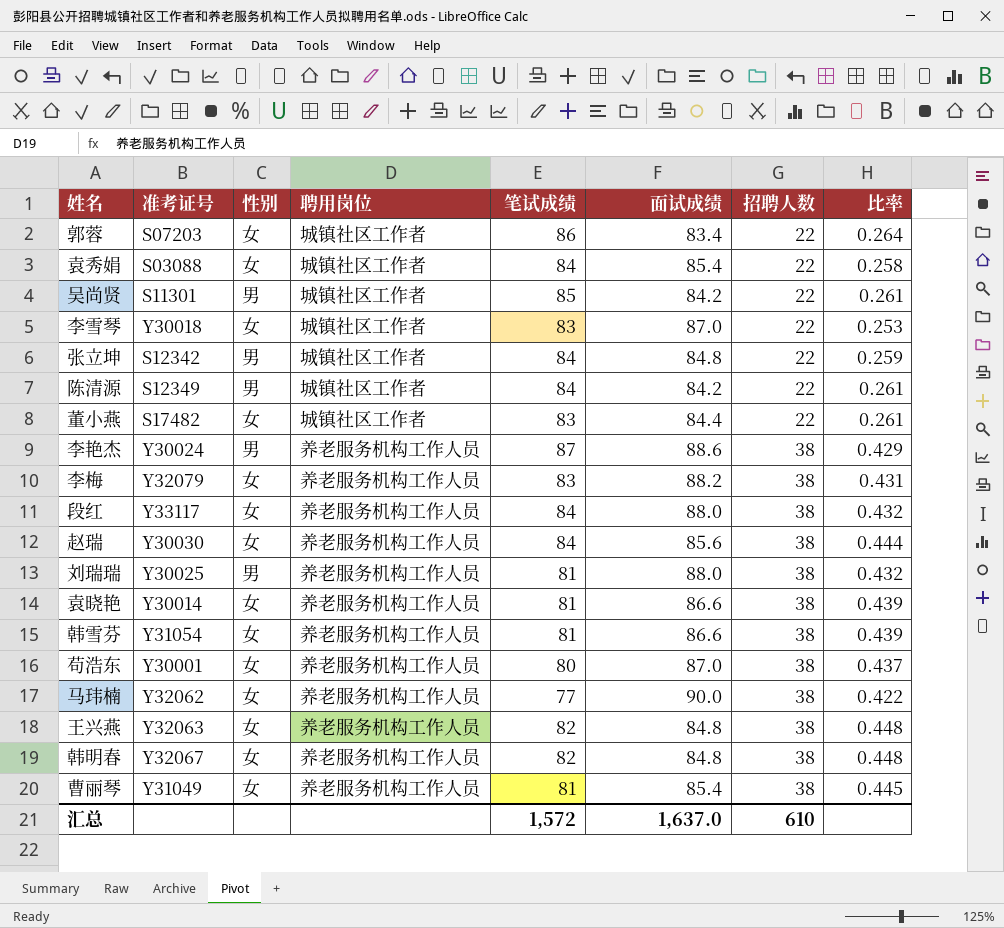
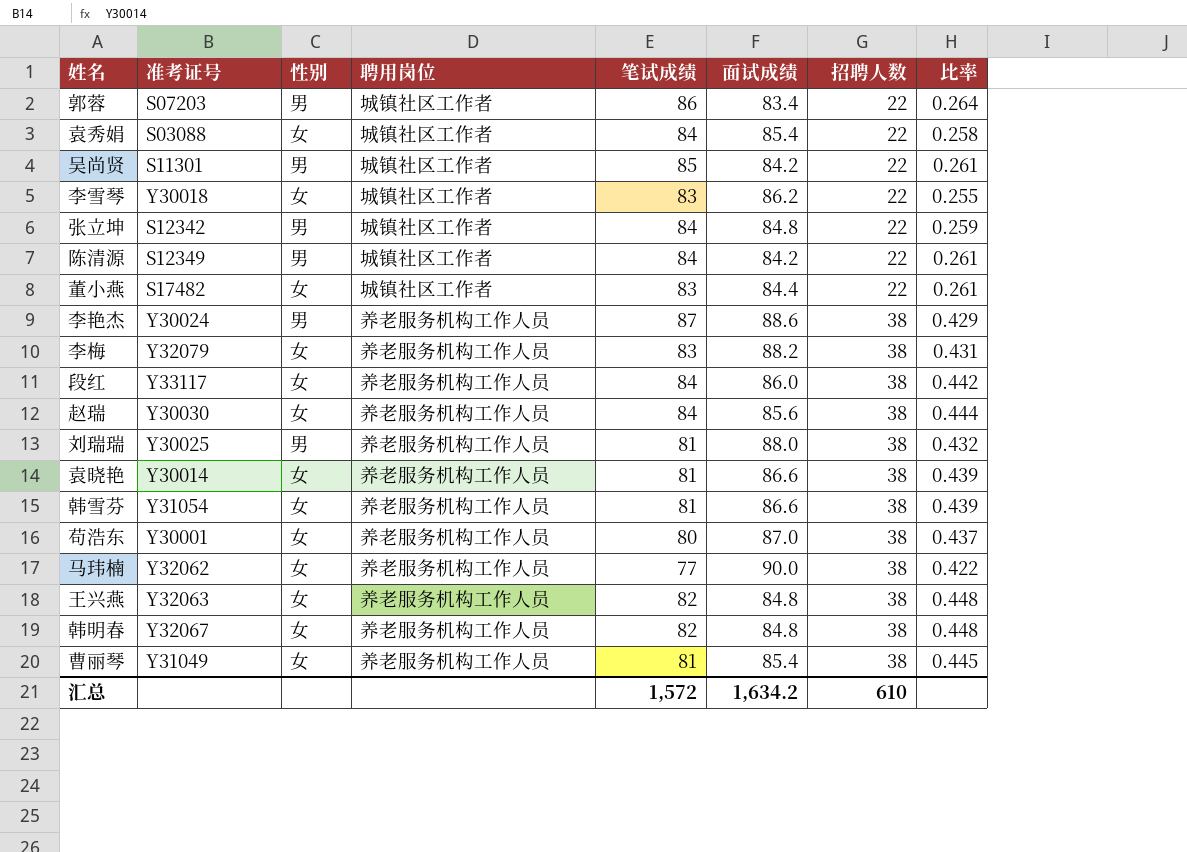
郭蓉 | 性别: 女 -> 男
李雪琴 | 面试成绩: 87.0 -> 86.2
李雪琴 | 比率: 0.253 -> 0.255
段红 | 面试成绩: 88.0 -> 86.0
段红 | 比率: 0.432 -> 0.442
汇总 | 面试成绩: 1,637.0 -> 1,634.2

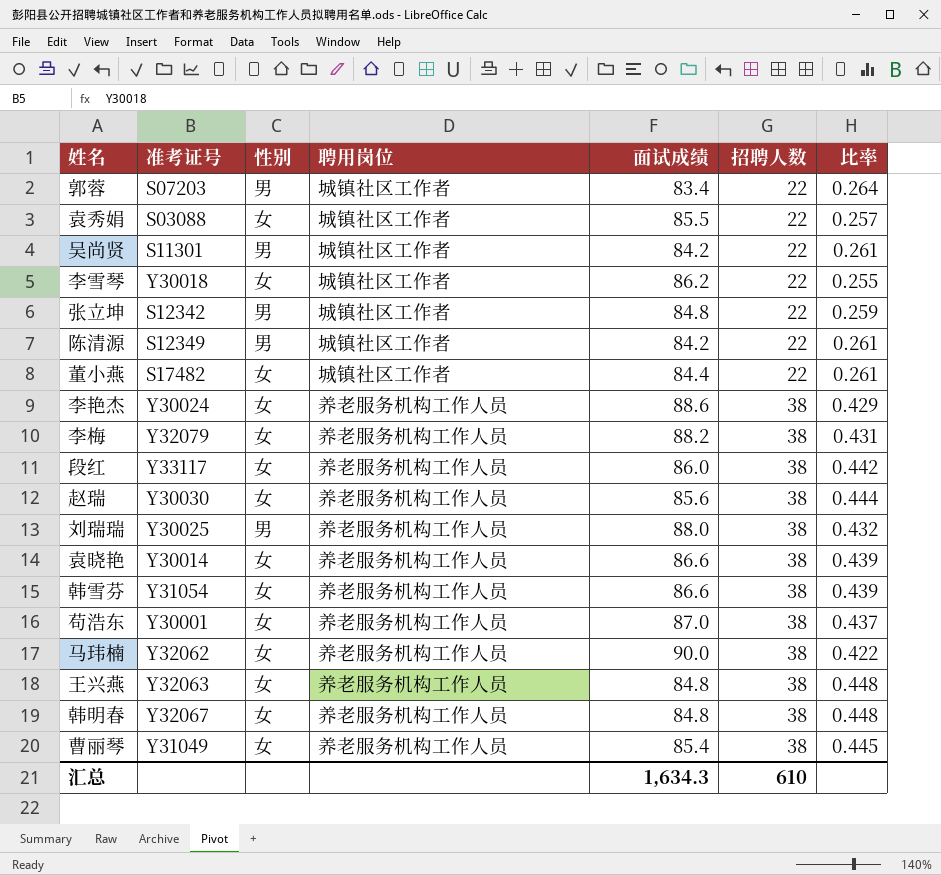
column 笔试成绩 | position: 5 -> none
袁秀娟 | 面试成绩: 85.4 -> 85.5
袁秀娟 | 比率: 0.258 -> 0.257
李艳杰 | 性别: 男 -> 女
汇总 | 面试成绩: 1,634.2 -> 1,634.3

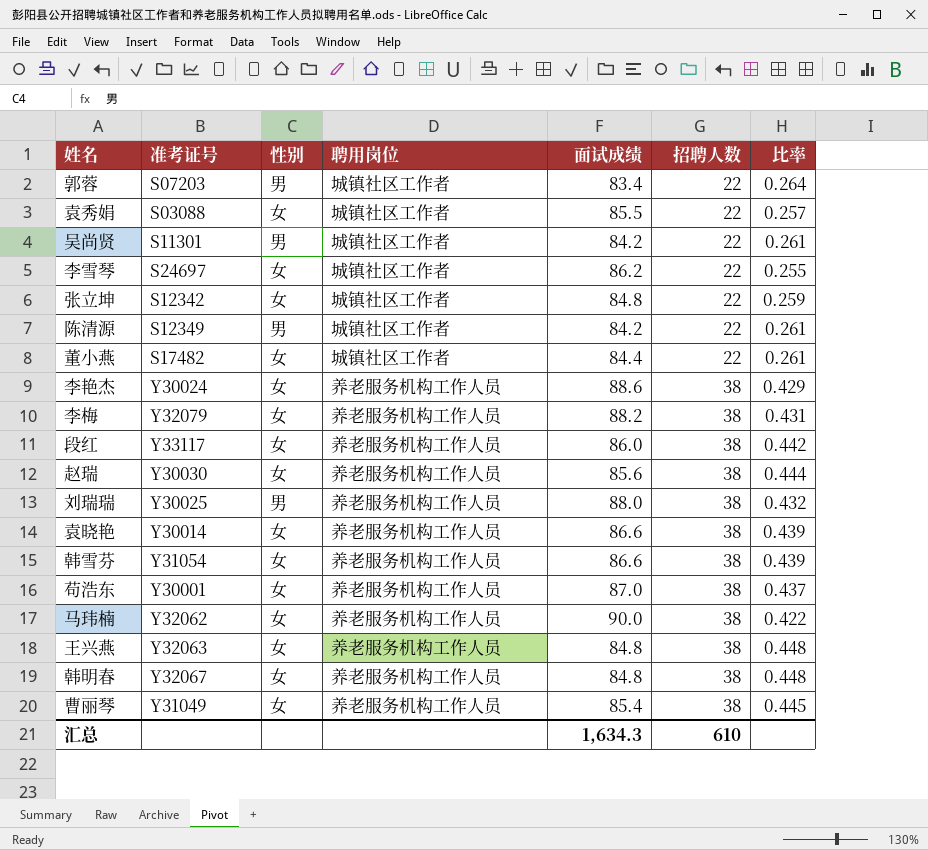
李雪琴 | 准考证号: Y30018 -> S24697
张立坤 | 性别: 男 -> 女

